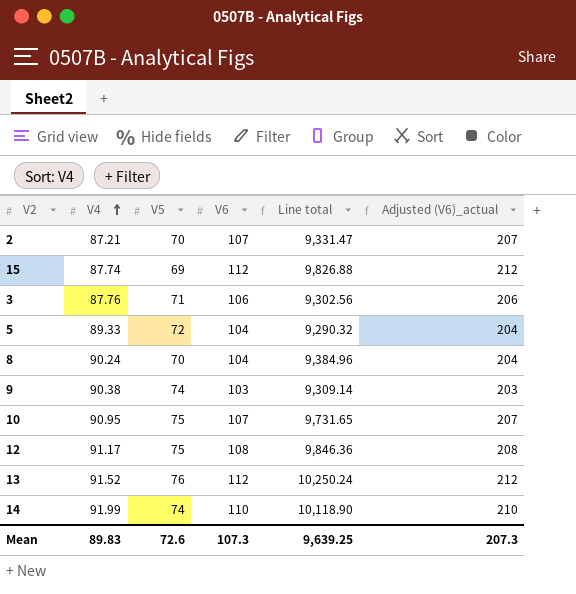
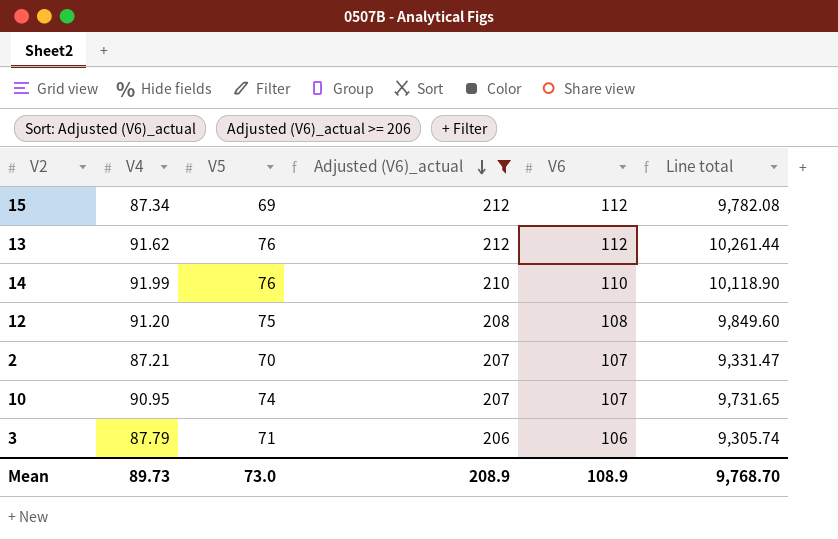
filter: none -> Adjusted (V6)_actual >= 206
row order: V4 ascending -> Adjusted (V6)_actual descending
column Adjusted (V6)_actual | position: 6 -> 4
15 | V4: 87.74 -> 87.34
15 | Line total: 9,826.88 -> 9,782.08
13 | V4: 91.52 -> 91.62
13 | Line total: 10,250.24 -> 10,261.44
14 | V5: 74 -> 76
12 | V4: 91.17 -> 91.20
12 | Line total: 9,846.36 -> 9,849.60
10 | V5: 75 -> 74
3 | V4: 87.76 -> 87.79
3 | Line total: 9,302.56 -> 9,305.74
Mean | V4: 89.83 -> 89.73
Mean | V5: 72.6 -> 73.0
Mean | Adjusted (V6)_actual: 207.3 -> 208.9
Mean | V6: 107.3 -> 108.9
Mean | Line total: 9,639.25 -> 9,768.70

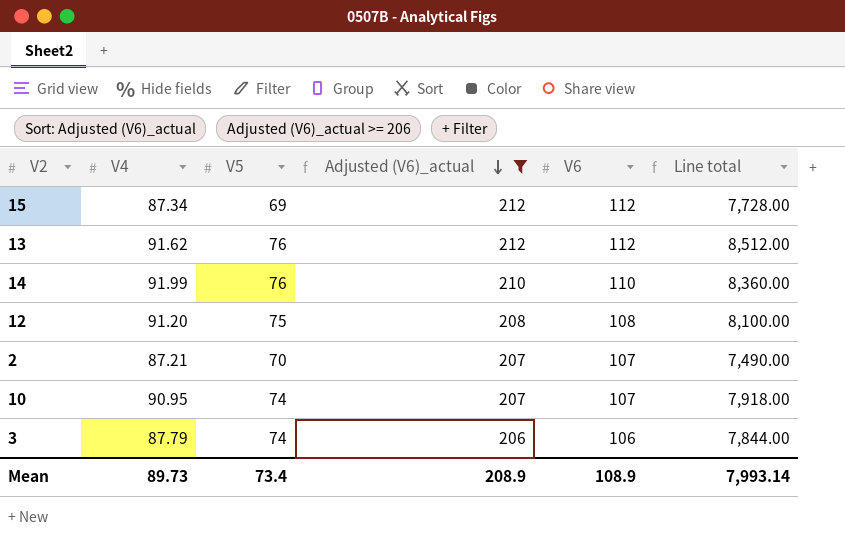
column Line total | formula: [V4] * [V6] -> [V5] * [V6]
3 | V5: 71 -> 74
Mean | V5: 73.0 -> 73.4
Mean | Line total: 9,768.70 -> 7,993.14

